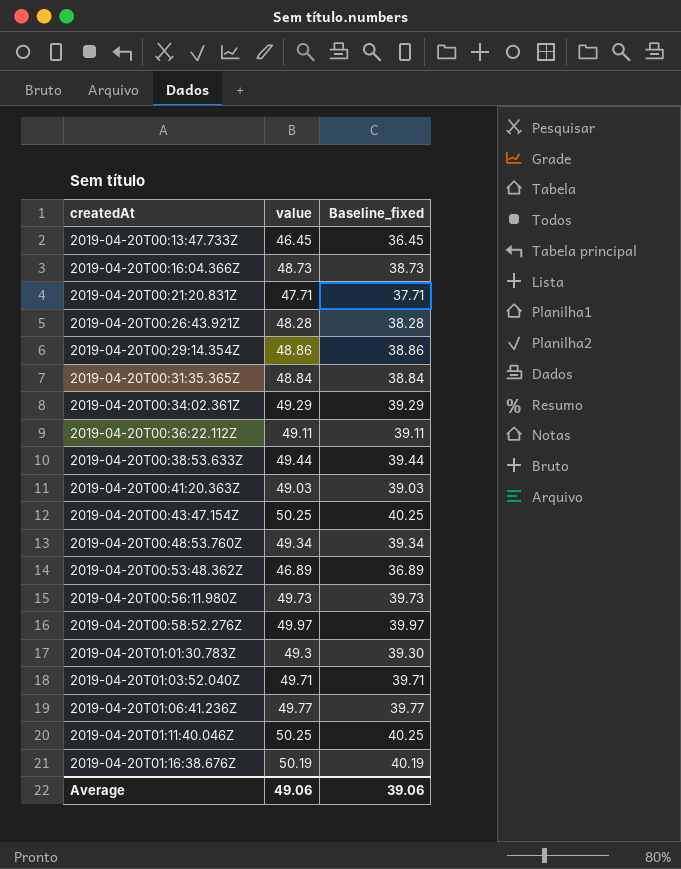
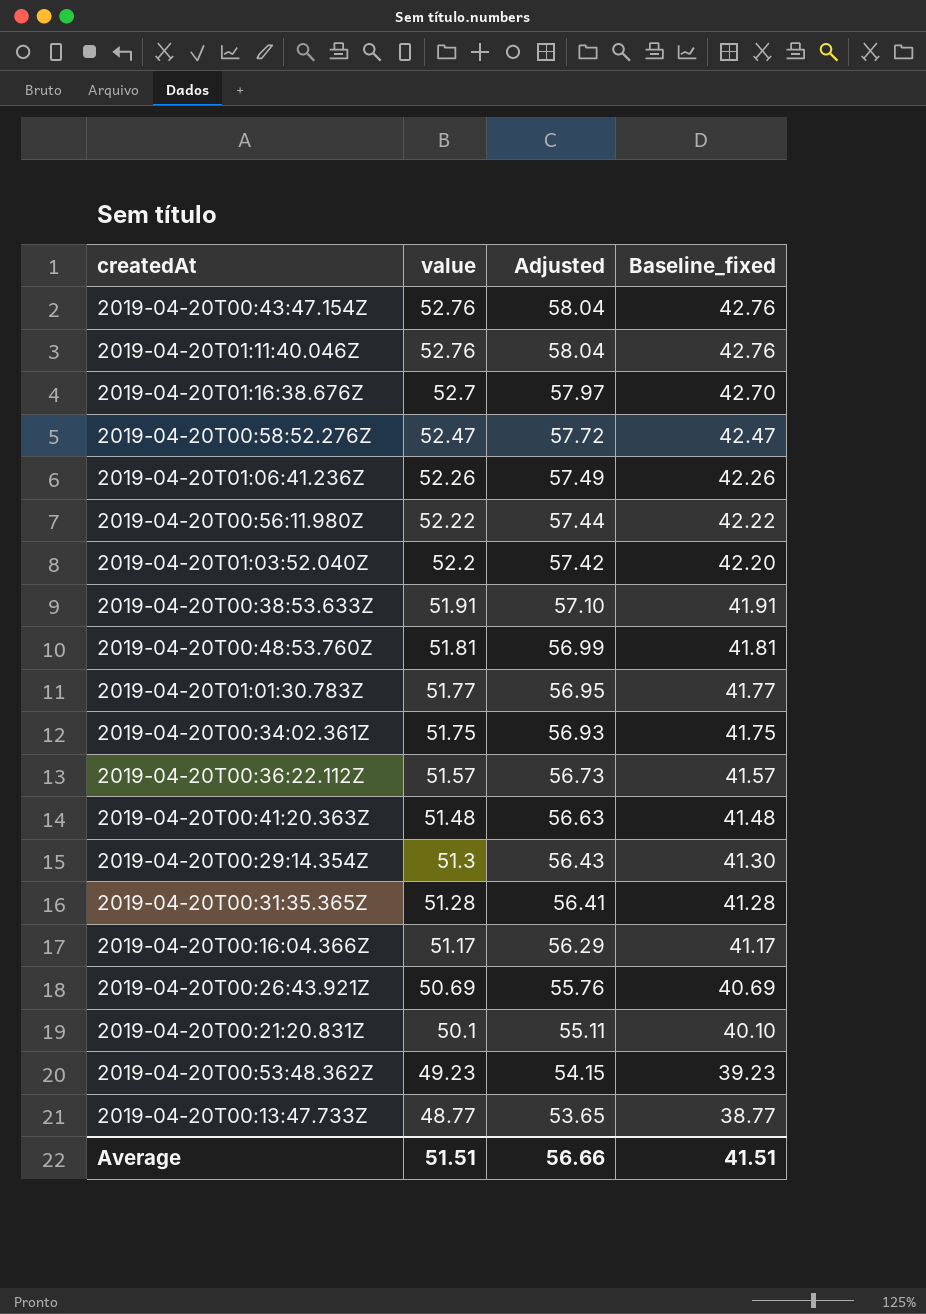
row order: createdAt ascending -> value descending
column Adjusted | formula: none -> [value] * 1.1
2019-04-20T00:43:47.154Z | value: 50.25 -> 52.76
2019-04-20T00:43:47.154Z | Baseline_fixed: 40.25 -> 42.76
2019-04-20T01:11:40.046Z | value: 50.25 -> 52.76
2019-04-20T01:11:40.046Z | Baseline_fixed: 40.25 -> 42.76
2019-04-20T01:16:38.676Z | value: 50.19 -> 52.7
2019-04-20T01:16:38.676Z | Baseline_fixed: 40.19 -> 42.70
2019-04-20T00:58:52.276Z | value: 49.97 -> 52.47
2019-04-20T00:58:52.276Z | Baseline_fixed: 39.97 -> 42.47
2019-04-20T01:06:41.236Z | value: 49.77 -> 52.26
2019-04-20T01:06:41.236Z | Baseline_fixed: 39.77 -> 42.26
2019-04-20T00:56:11.980Z | value: 49.73 -> 52.22
2019-04-20T00:56:11.980Z | Baseline_fixed: 39.73 -> 42.22
2019-04-20T01:03:52.040Z | value: 49.71 -> 52.2
2019-04-20T01:03:52.040Z | Baseline_fixed: 39.71 -> 42.20
2019-04-20T00:38:53.633Z | value: 49.44 -> 51.91
2019-04-20T00:38:53.633Z | Baseline_fixed: 39.44 -> 41.91
2019-04-20T00:48:53.760Z | value: 49.34 -> 51.81
2019-04-20T00:48:53.760Z | Baseline_fixed: 39.34 -> 41.81
2019-04-20T01:01:30.783Z | value: 49.3 -> 51.77
2019-04-20T01:01:30.783Z | Baseline_fixed: 39.30 -> 41.77
2019-04-20T00:34:02.361Z | value: 49.29 -> 51.75
2019-04-20T00:34:02.361Z | Baseline_fixed: 39.29 -> 41.75
2019-04-20T00:36:22.112Z | value: 49.11 -> 51.57
2019-04-20T00:36:22.112Z | Baseline_fixed: 39.11 -> 41.57
2019-04-20T00:41:20.363Z | value: 49.03 -> 51.48
2019-04-20T00:41:20.363Z | Baseline_fixed: 39.03 -> 41.48
2019-04-20T00:29:14.354Z | value: 48.86 -> 51.3
2019-04-20T00:29:14.354Z | Baseline_fixed: 38.86 -> 41.30
2019-04-20T00:31:35.365Z | value: 48.84 -> 51.28
2019-04-20T00:31:35.365Z | Baseline_fixed: 38.84 -> 41.28
2019-04-20T00:16:04.366Z | value: 48.73 -> 51.17
2019-04-20T00:16:04.366Z | Baseline_fixed: 38.73 -> 41.17
2019-04-20T00:26:43.921Z | value: 48.28 -> 50.69
2019-04-20T00:26:43.921Z | Baseline_fixed: 38.28 -> 40.69
2019-04-20T00:21:20.831Z | value: 47.71 -> 50.1
2019-04-20T00:21:20.831Z | Baseline_fixed: 37.71 -> 40.10
2019-04-20T00:53:48.362Z | value: 46.89 -> 49.23
2019-04-20T00:53:48.362Z | Baseline_fixed: 36.89 -> 39.23
2019-04-20T00:13:47.733Z | value: 46.45 -> 48.77
2019-04-20T00:13:47.733Z | Baseline_fixed: 36.45 -> 38.77
Average | value: 49.06 -> 51.51
Average | Baseline_fixed: 39.06 -> 41.51

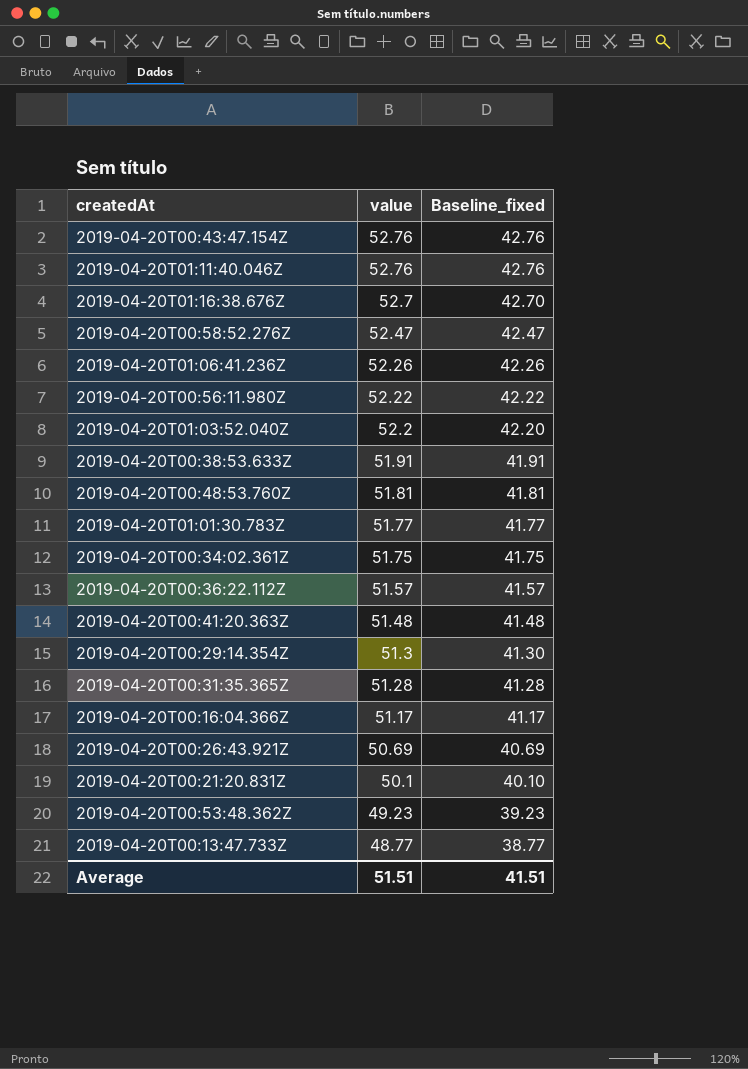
column Adjusted | formula: [value] * 1.1 -> none

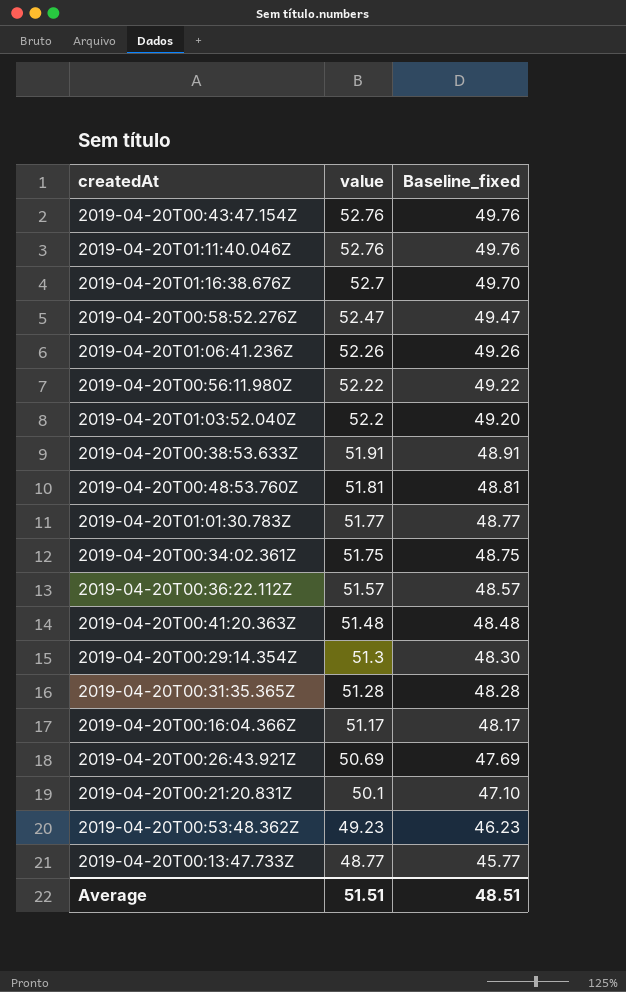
column Baseline_fixed | formula: [value] - 10 -> [value] - 3
Average | Baseline_fixed: 41.51 -> 48.51

